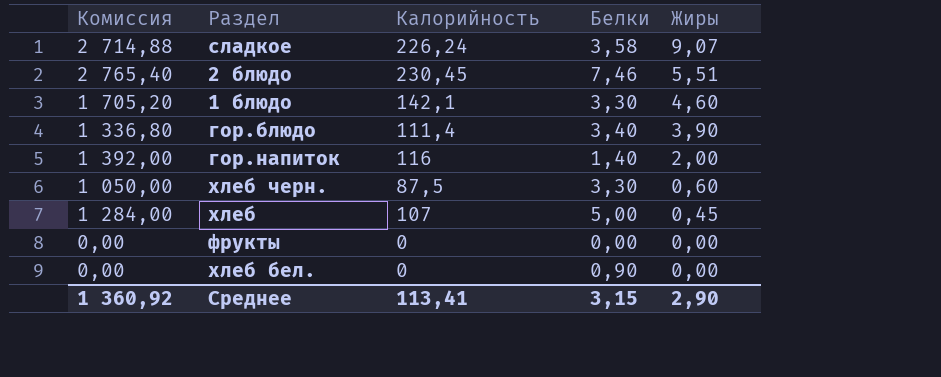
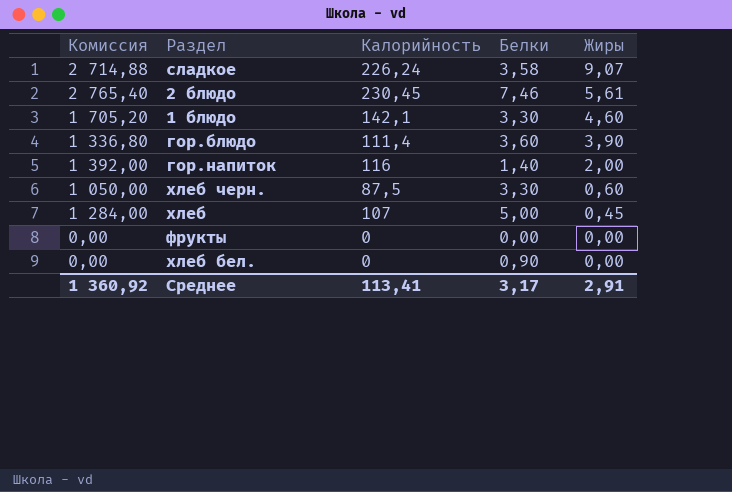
2 блюдо | Жиры: 5,51 -> 5,61
гор.блюдо | Белки: 3,40 -> 3,60
Среднее | Белки: 3,15 -> 3,17
Среднее | Жиры: 2,90 -> 2,91

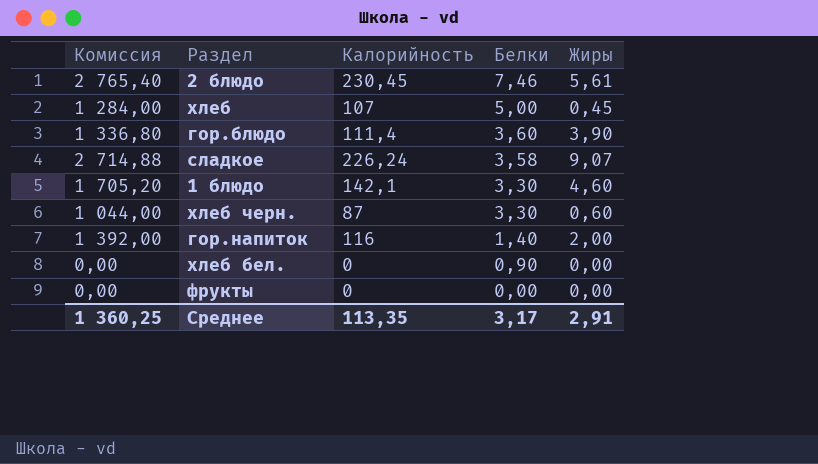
row order: Жиры descending -> Белки descending
хлеб черн. | Комиссия: 1 050,00 -> 1 044,00
хлеб черн. | Калорийность: 87,5 -> 87
Среднее | Комиссия: 1 360,92 -> 1 360,25
Среднее | Калорийность: 113,41 -> 113,35

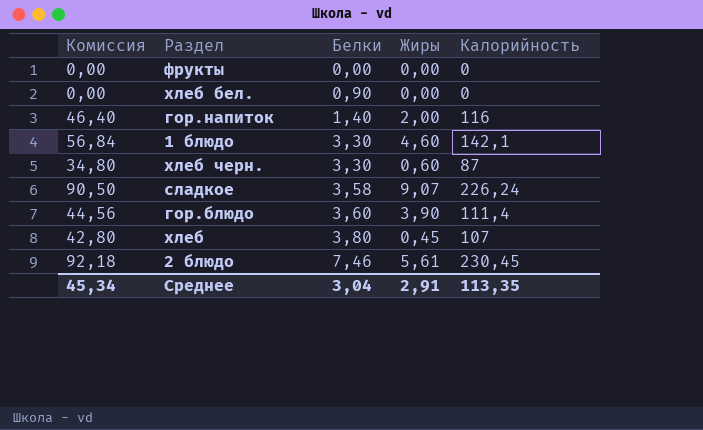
row order: Белки descending -> Белки ascending
column Комиссия | formula: [Калорийность] * 12 -> [Калорийность] * 0,4
column Калорийность | position: 3 -> 5
хлеб | Белки: 5,00 -> 3,80
Среднее | Комиссия: 1 360,25 -> 45,34
Среднее | Белки: 3,17 -> 3,04

